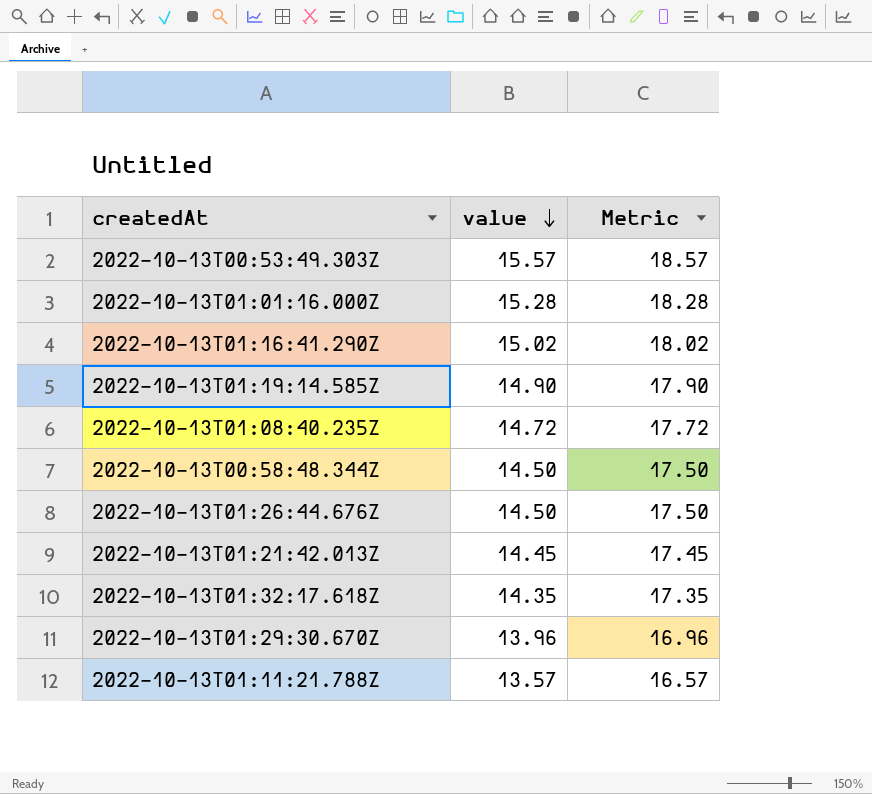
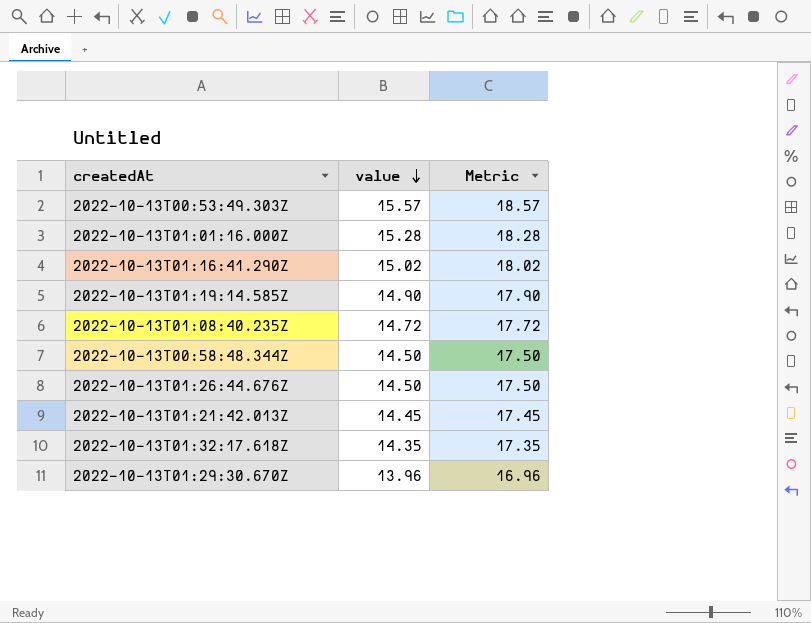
row 2022-10-13T01:11:21.788Z: 13.57 | 16.57 -> none

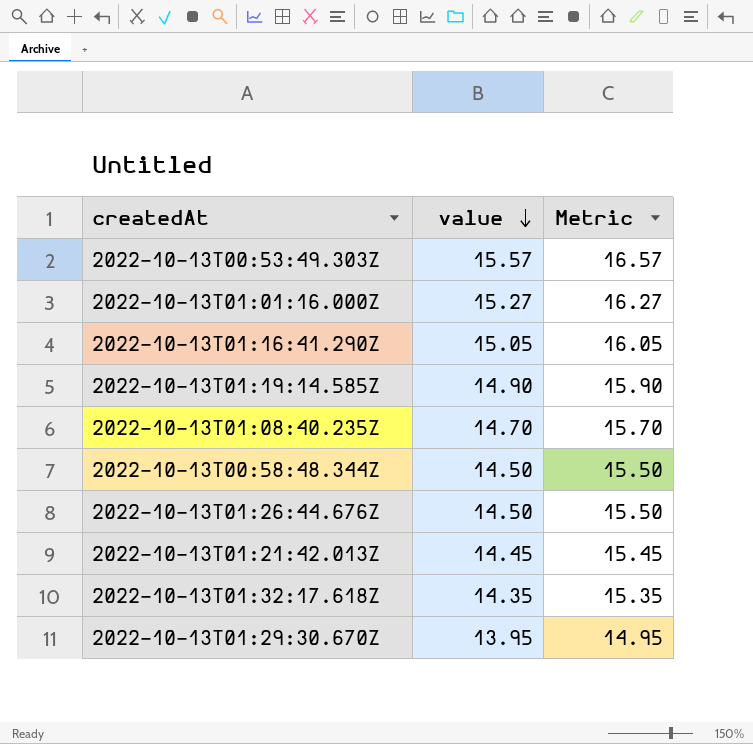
column Metric | formula: [value] + 3 -> [value] + 1
2022-10-13T01:01:16.000Z | value: 15.28 -> 15.27
2022-10-13T01:16:41.290Z | value: 15.02 -> 15.05
2022-10-13T01:08:40.235Z | value: 14.72 -> 14.70
2022-10-13T01:29:30.670Z | value: 13.96 -> 13.95

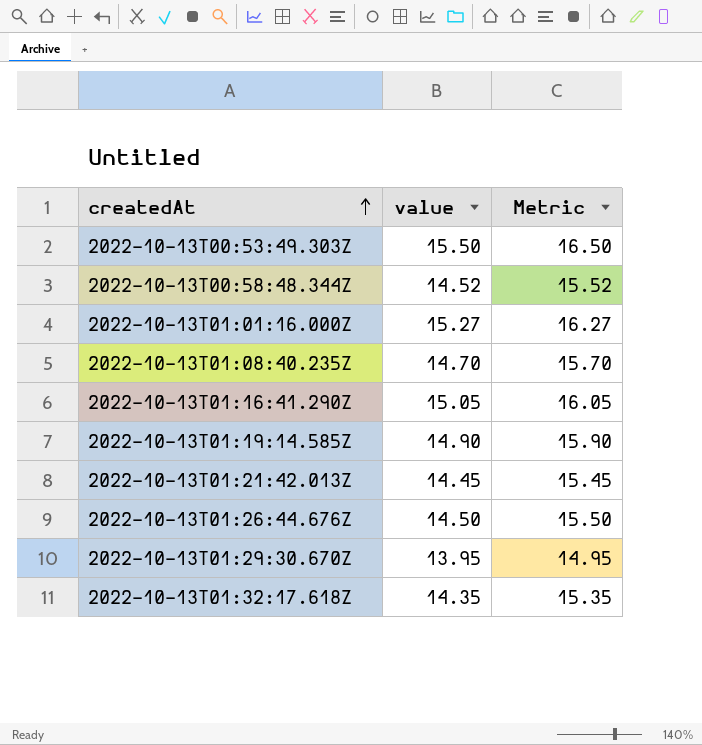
row order: value descending -> createdAt ascending
2022-10-13T00:53:49.303Z | value: 15.57 -> 15.50
2022-10-13T00:53:49.303Z | Metric: 16.57 -> 16.50
2022-10-13T00:58:48.344Z | value: 14.50 -> 14.52
2022-10-13T00:58:48.344Z | Metric: 15.50 -> 15.52

